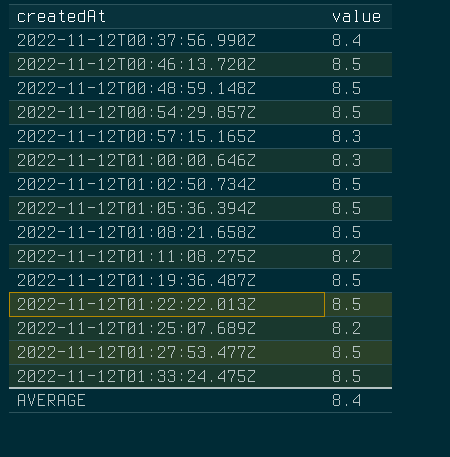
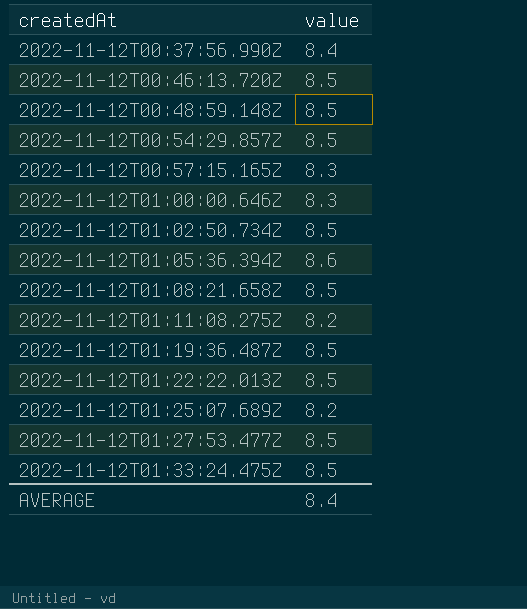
2022-11-12T01:05:36.394Z | value: 8.5 -> 8.6

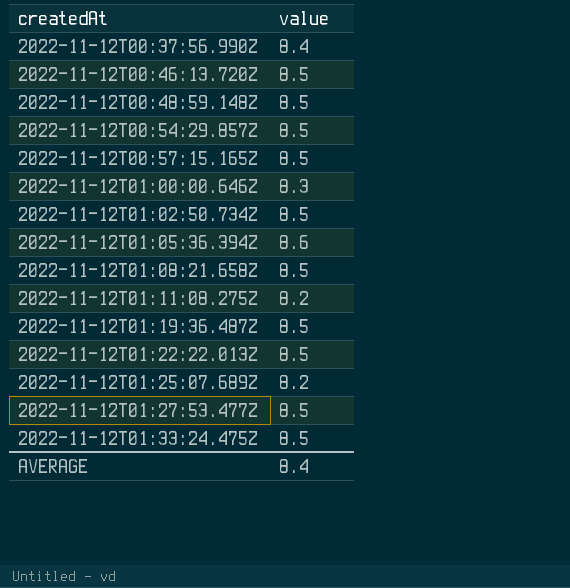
2022-11-12T00:57:15.165Z | value: 8.3 -> 8.5

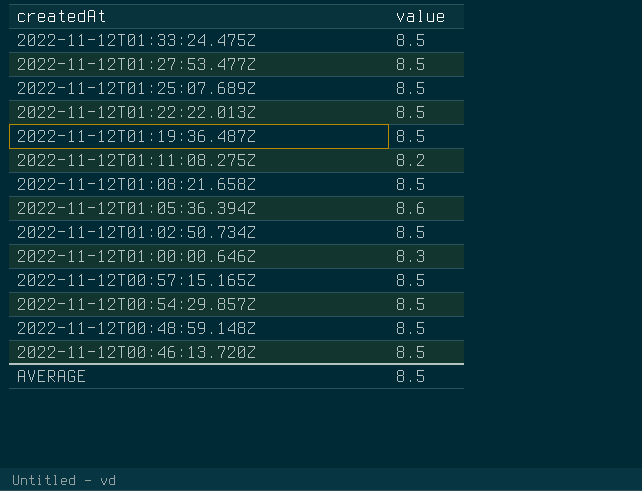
row order: createdAt ascending -> createdAt descending
row 2022-11-12T00:37:56.990Z: 8.4 -> none
2022-11-12T01:25:07.689Z | value: 8.2 -> 8.5
AVERAGE | value: 8.4 -> 8.5

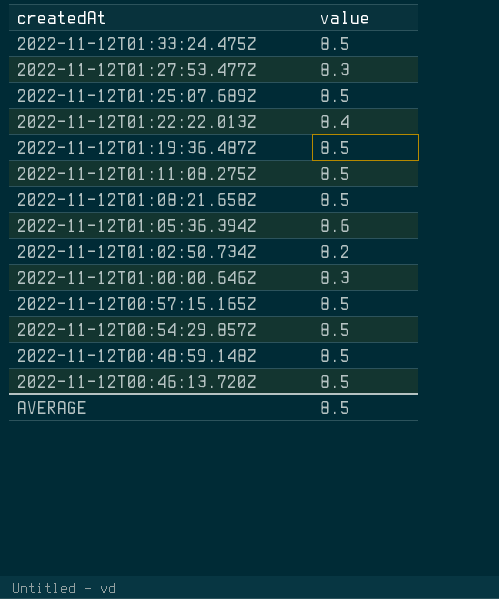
2022-11-12T01:27:53.477Z | value: 8.5 -> 8.3
2022-11-12T01:22:22.013Z | value: 8.5 -> 8.4
2022-11-12T01:11:08.275Z | value: 8.2 -> 8.5
2022-11-12T01:02:50.734Z | value: 8.5 -> 8.2

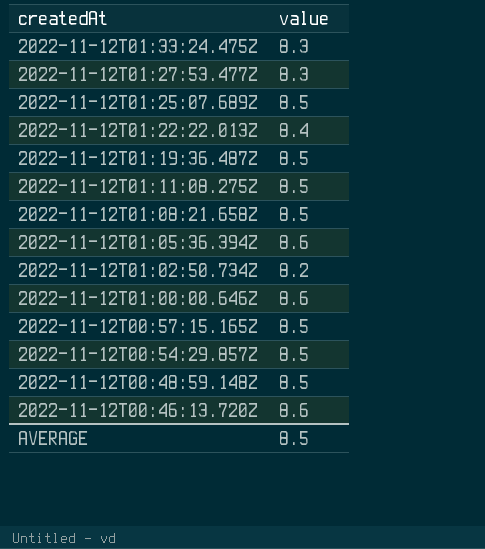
2022-11-12T01:33:24.475Z | value: 8.5 -> 8.3
2022-11-12T01:00:00.646Z | value: 8.3 -> 8.6
2022-11-12T00:46:13.720Z | value: 8.5 -> 8.6

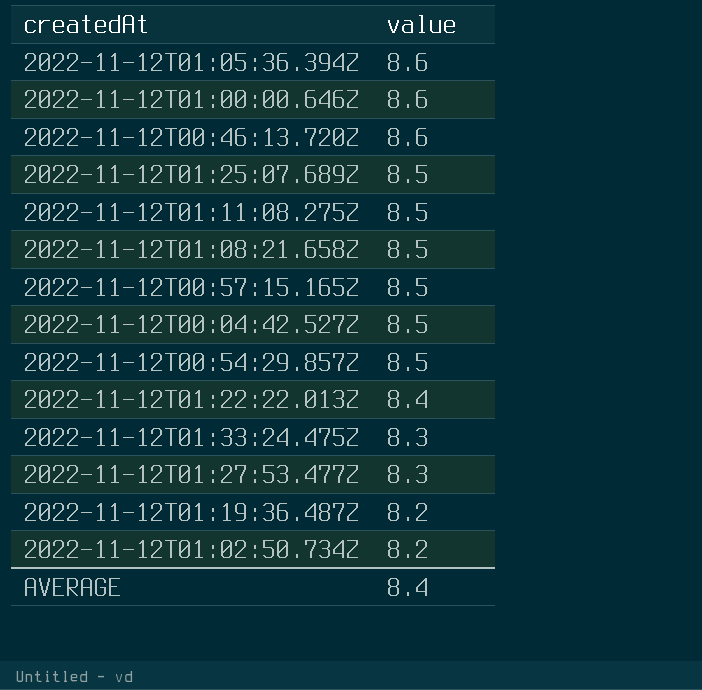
row order: createdAt descending -> value descending
row 2022-11-12T00:48:59.148Z: 8.5 -> none
row 2022-11-12T00:04:42.527Z: none -> 8.5
2022-11-12T01:19:36.487Z | value: 8.5 -> 8.2
AVERAGE | value: 8.5 -> 8.4

